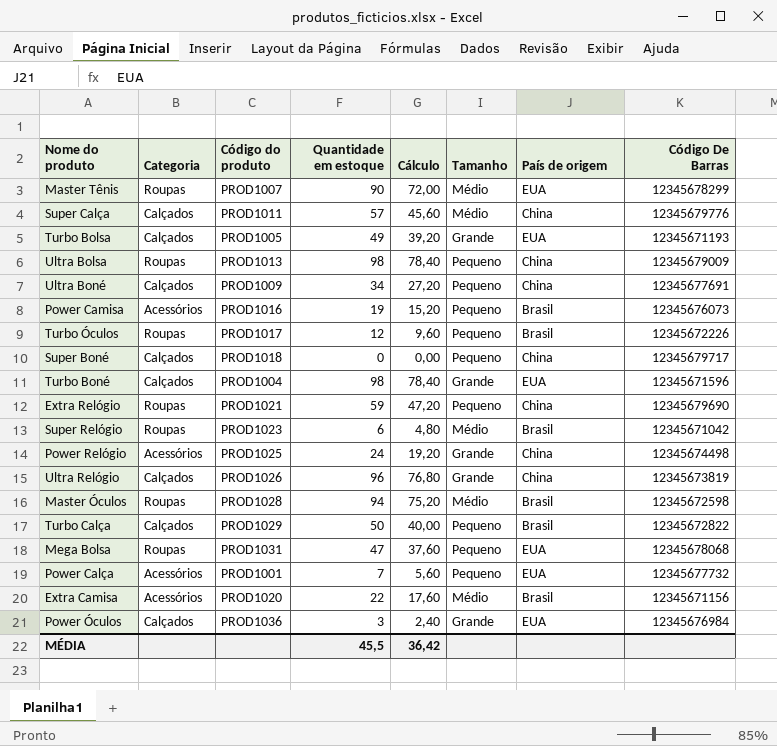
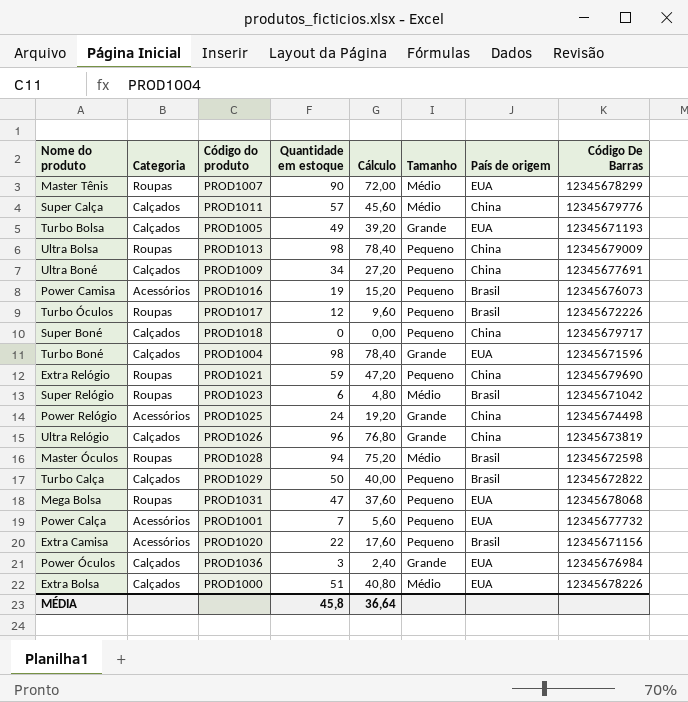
Extra Camisa | Tamanho: Médio -> Pequeno
row Extra Bolsa: none -> Calçados | PROD1000 | 51 | 40,80 | Médio | EUA | 12345678226
MÉDIA | Quantidade em estoque: 45,5 -> 45,8
MÉDIA | Cálculo: 36,42 -> 36,64

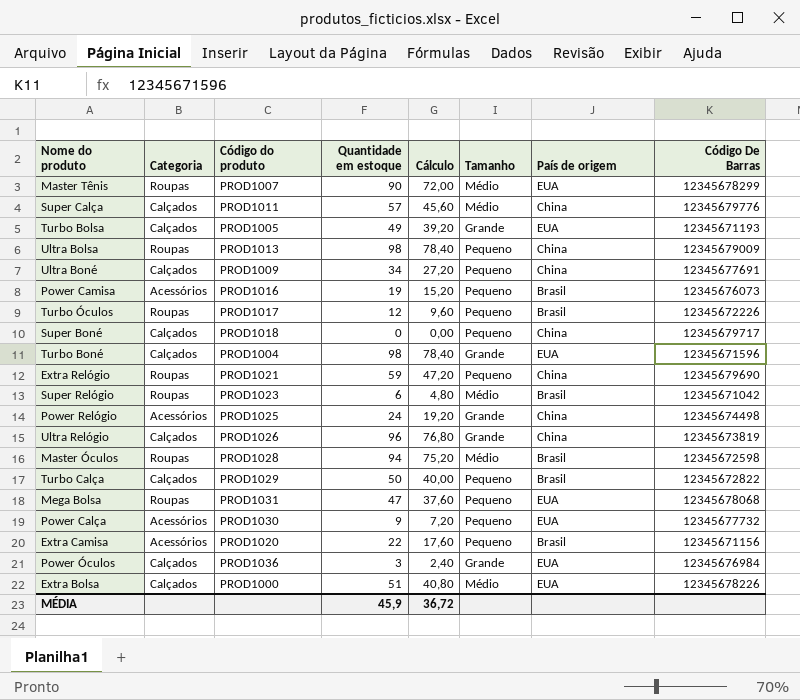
Power Calça | Código do produto: PROD1001 -> PROD1030
Power Calça | Quantidade em estoque: 7 -> 9
Power Calça | Cálculo: 5,60 -> 7,20
MÉDIA | Quantidade em estoque: 45,8 -> 45,9
MÉDIA | Cálculo: 36,64 -> 36,72

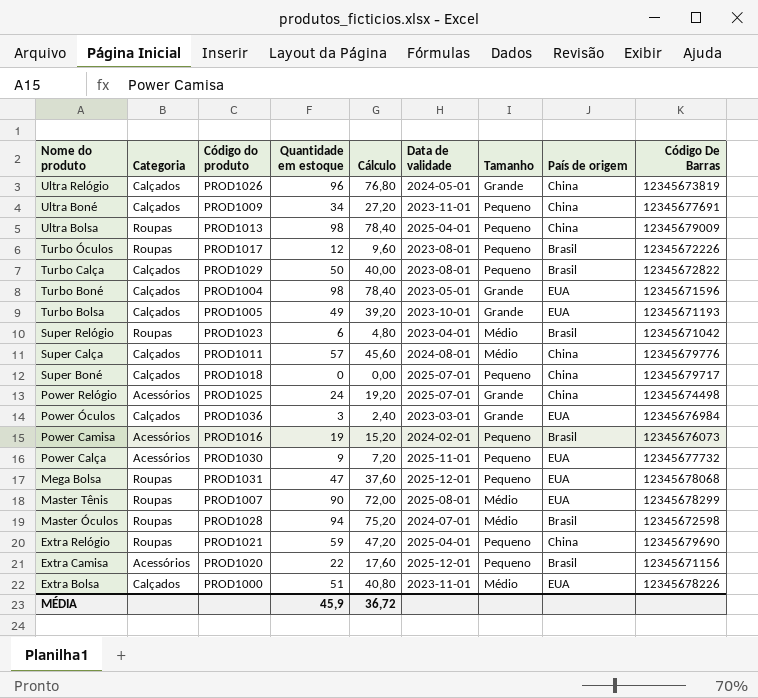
row order: none -> Nome do produto descending
column Data de validade | position: none -> 6

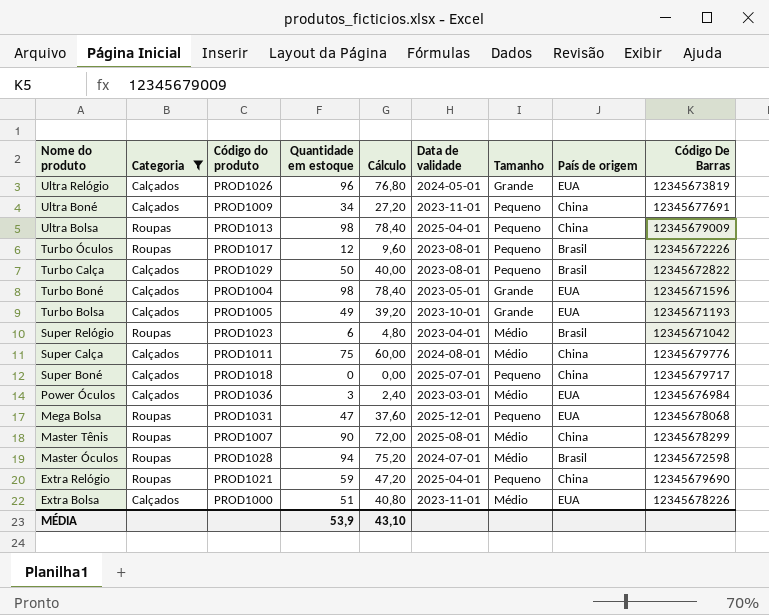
filter: none -> Categoria != Acessórios
Ultra Relógio | País de origem: China -> EUA
Super Calça | Quantidade em estoque: 57 -> 75
Super Calça | Cálculo: 45,60 -> 60,00
Power Óculos | Tamanho: Grande -> Médio
Master Tênis | País de origem: EUA -> China
MÉDIA | Quantidade em estoque: 45,9 -> 53,9
MÉDIA | Cálculo: 36,72 -> 43,10

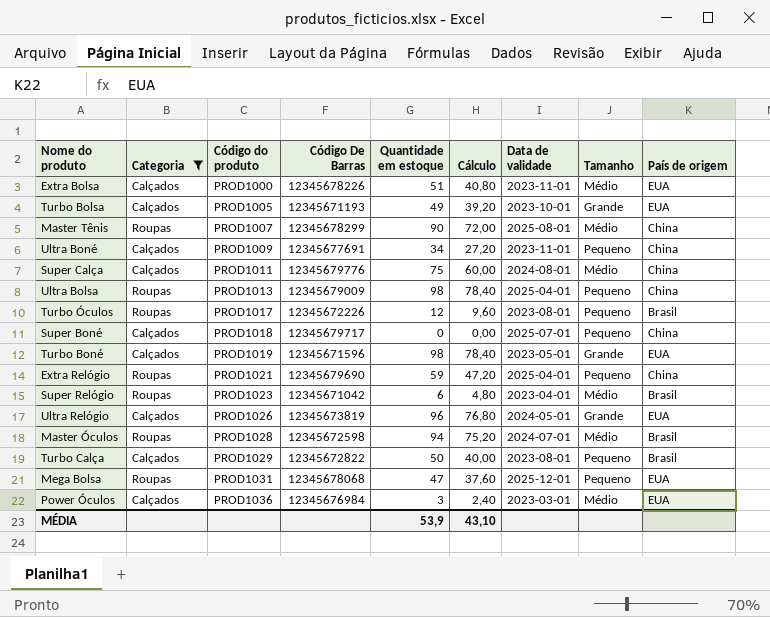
row order: Nome do produto descending -> Código do produto ascending
column Código De Barras | position: 9 -> 4
Turbo Boné | Código do produto: PROD1004 -> PROD1019

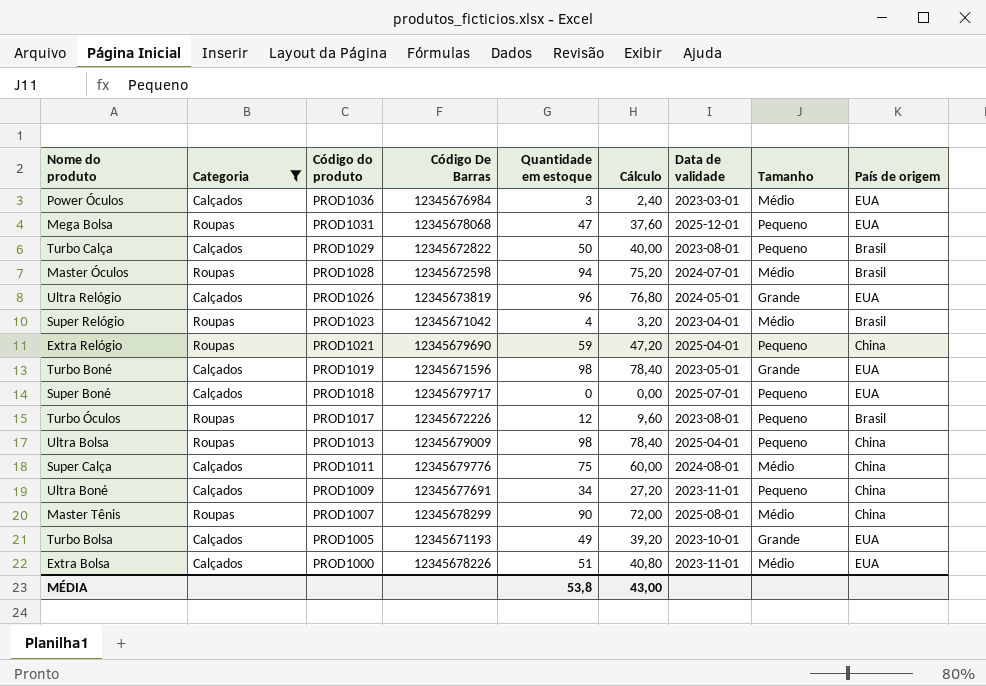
row order: Código do produto ascending -> Código do produto descending
Super Relógio | Quantidade em estoque: 6 -> 4
Super Relógio | Cálculo: 4,80 -> 3,20
Super Boné | País de origem: China -> EUA
MÉDIA | Quantidade em estoque: 53,9 -> 53,8
MÉDIA | Cálculo: 43,10 -> 43,00

